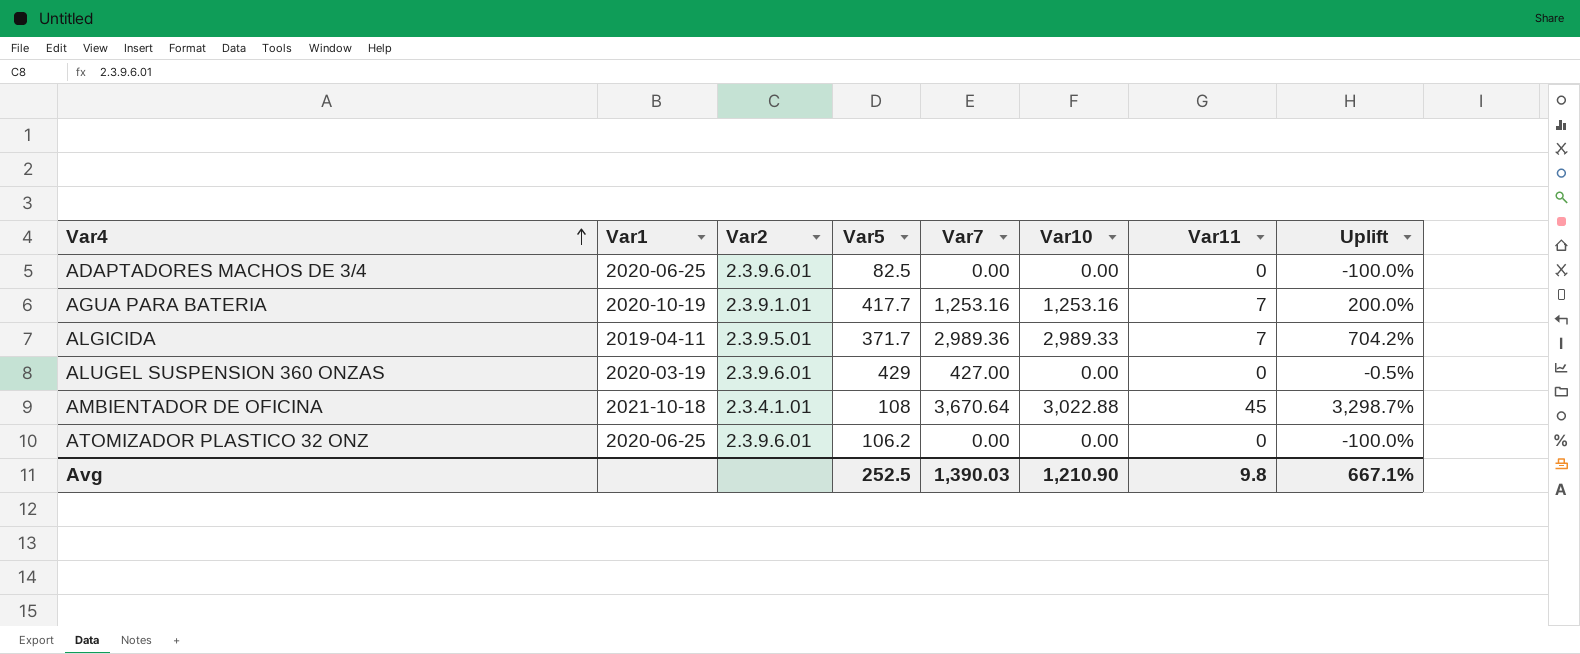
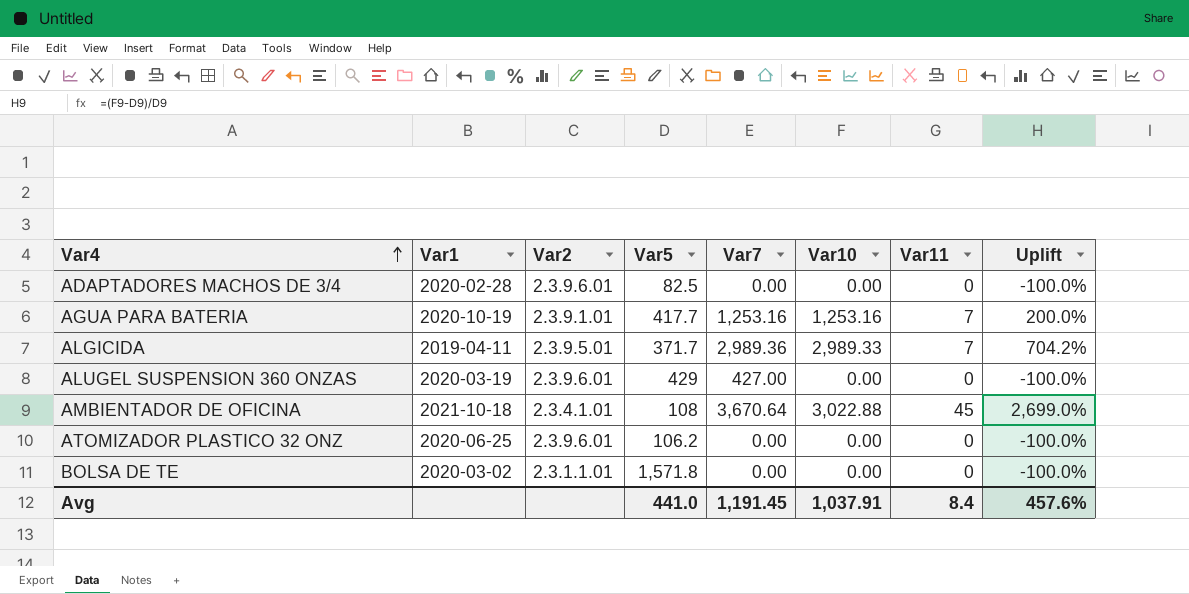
column Uplift | formula: ([Var7] - [Var5]) / [Var5] -> ([Var10] - [Var5]) / [Var5]
ADAPTADORES MACHOS DE 3/4 | Var1: 2020-06-25 -> 2020-02-28
row BOLSA DE TE: none -> 2020-03-02 | 2.3.1.1.01 | 1,571.8 | 0.00 | 0.00 | 0 | -100.0%
Avg | Var5: 252.5 -> 441.0
Avg | Var7: 1,390.03 -> 1,191.45
Avg | Var10: 1,210.90 -> 1,037.91
Avg | Var11: 9.8 -> 8.4
Avg | Uplift: 667.1% -> 457.6%

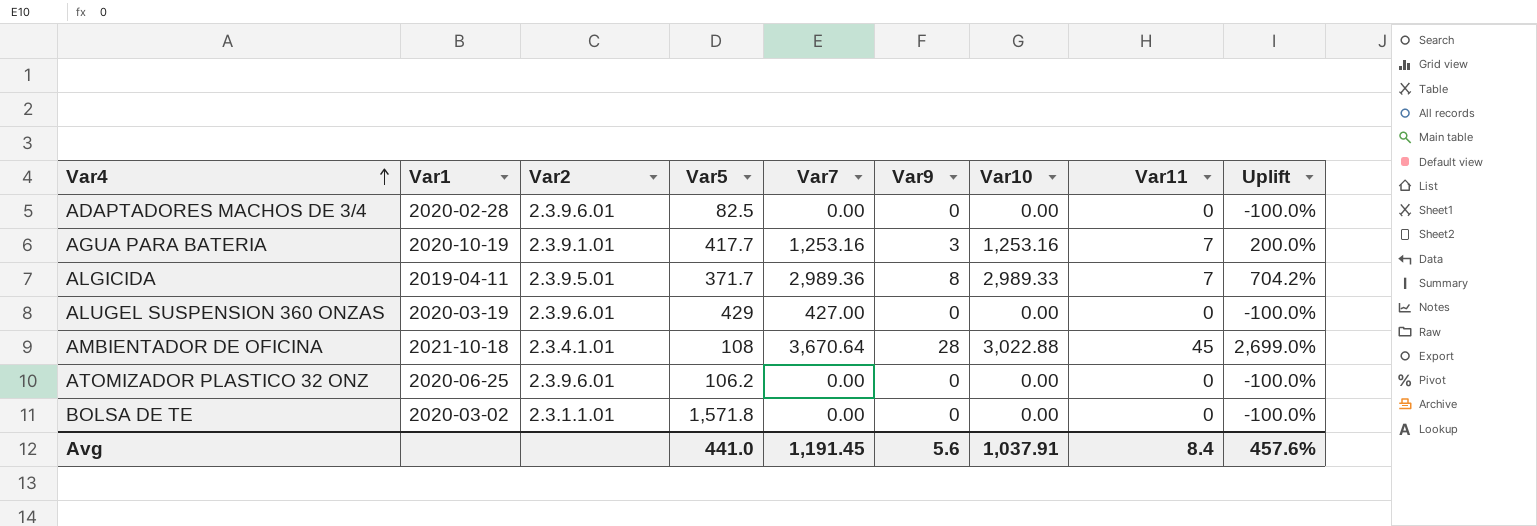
column Var9 | position: none -> 6

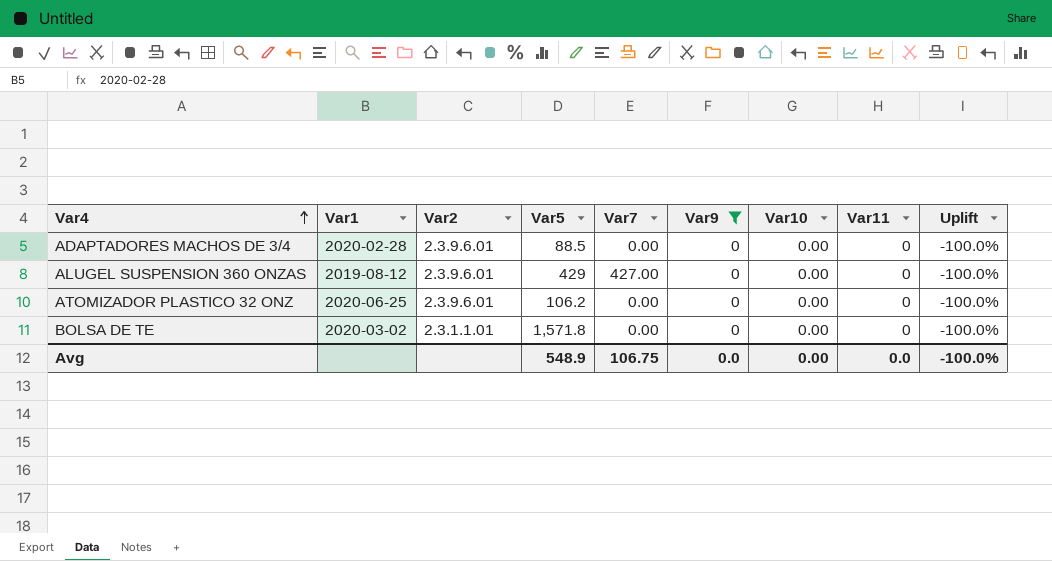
filter: none -> Var9 = 0
ADAPTADORES MACHOS DE 3/4 | Var5: 82.5 -> 88.5
ALUGEL SUSPENSION 360 ONZAS | Var1: 2020-03-19 -> 2019-08-12
Avg | Var5: 441.0 -> 548.9
Avg | Var7: 1,191.45 -> 106.75
Avg | Var9: 5.6 -> 0.0
Avg | Var10: 1,037.91 -> 0.00
Avg | Var11: 8.4 -> 0.0
Avg | Uplift: 457.6% -> -100.0%

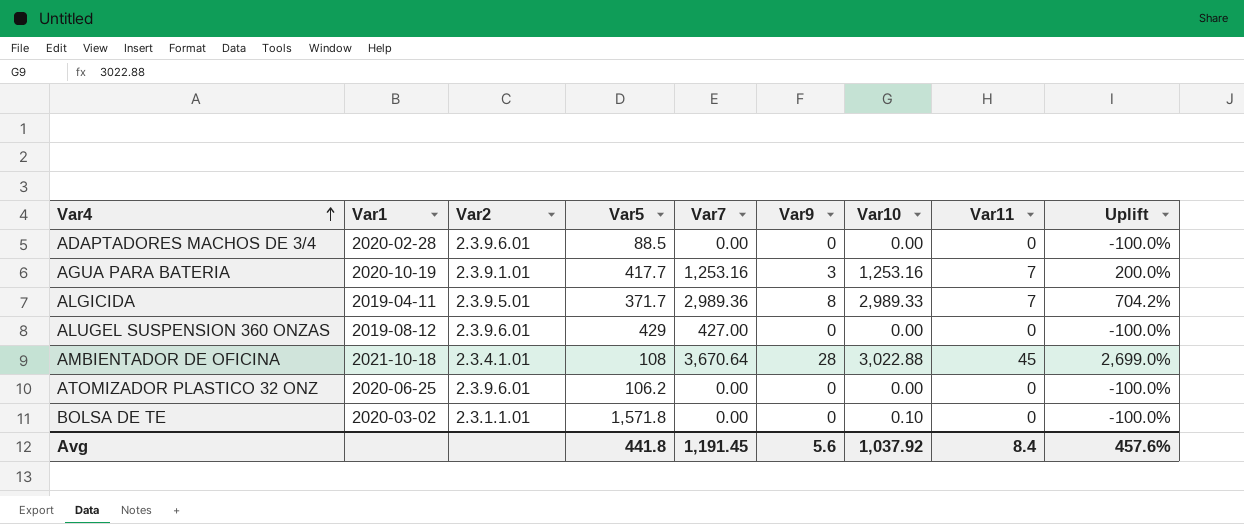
filter: Var9 = 0 -> none
BOLSA DE TE | Var10: 0.00 -> 0.10
Avg | Var5: 548.9 -> 441.8
Avg | Var7: 106.75 -> 1,191.45
Avg | Var9: 0.0 -> 5.6
Avg | Var10: 0.00 -> 1,037.92
Avg | Var11: 0.0 -> 8.4
Avg | Uplift: -100.0% -> 457.6%

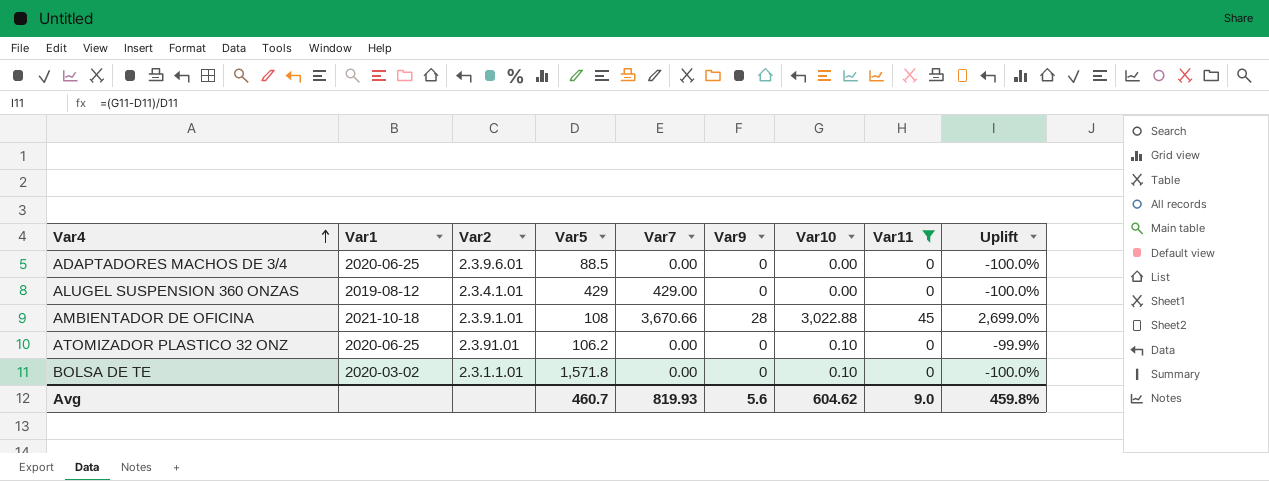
filter: none -> Var11 != 7
ADAPTADORES MACHOS DE 3/4 | Var1: 2020-02-28 -> 2020-06-25
ALUGEL SUSPENSION 360 ONZAS | Var2: 2.3.9.6.01 -> 2.3.4.1.01
ALUGEL SUSPENSION 360 ONZAS | Var7: 427.00 -> 429.00
AMBIENTADOR DE OFICINA | Var2: 2.3.4.1.01 -> 2.3.9.1.01
AMBIENTADOR DE OFICINA | Var7: 3,670.64 -> 3,670.66
ATOMIZADOR PLASTICO 32 ONZ | Var2: 2.3.9.6.01 -> 2.3.91.01
ATOMIZADOR PLASTICO 32 ONZ | Var10: 0.00 -> 0.10
ATOMIZADOR PLASTICO 32 ONZ | Uplift: -100.0% -> -99.9%
Avg | Var5: 441.8 -> 460.7
Avg | Var7: 1,191.45 -> 819.93
Avg | Var10: 1,037.92 -> 604.62
Avg | Var11: 8.4 -> 9.0
Avg | Uplift: 457.6% -> 459.8%

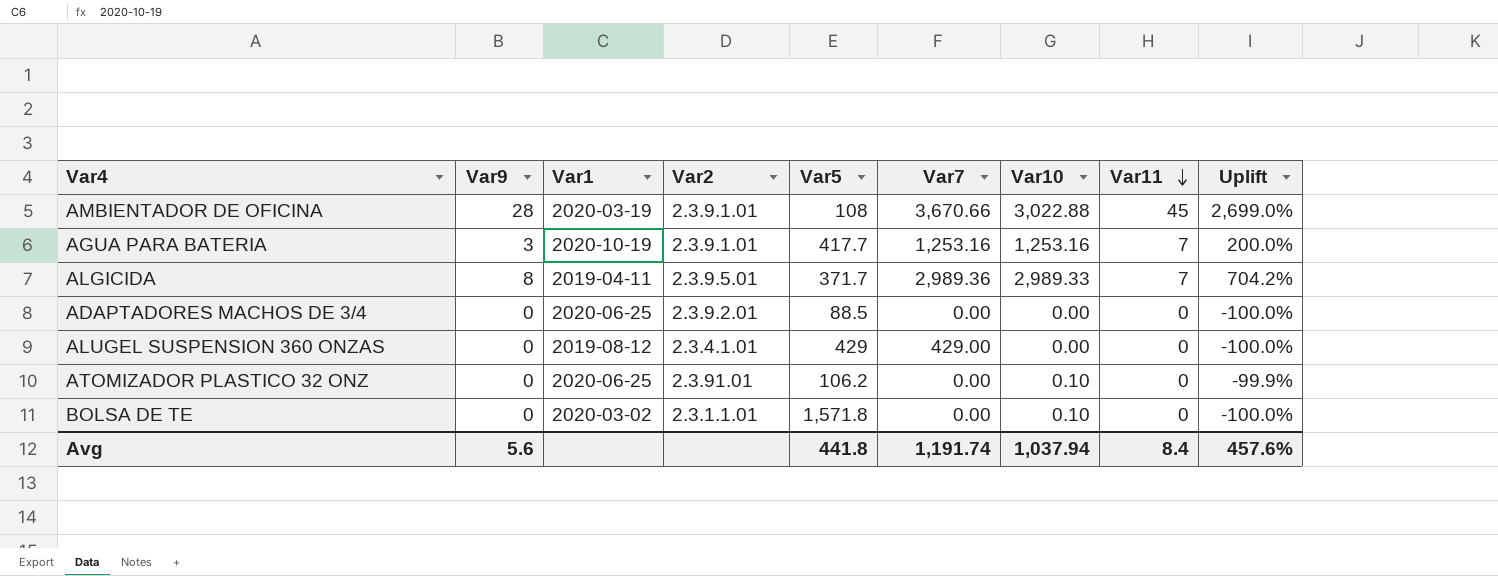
filter: Var11 != 7 -> none
row order: Var4 ascending -> Var11 descending
column Var9 | position: 6 -> 2
AMBIENTADOR DE OFICINA | Var1: 2021-10-18 -> 2020-03-19
ADAPTADORES MACHOS DE 3/4 | Var2: 2.3.9.6.01 -> 2.3.9.2.01
Avg | Var5: 460.7 -> 441.8
Avg | Var7: 819.93 -> 1,191.74
Avg | Var10: 604.62 -> 1,037.94
Avg | Var11: 9.0 -> 8.4
Avg | Uplift: 459.8% -> 457.6%

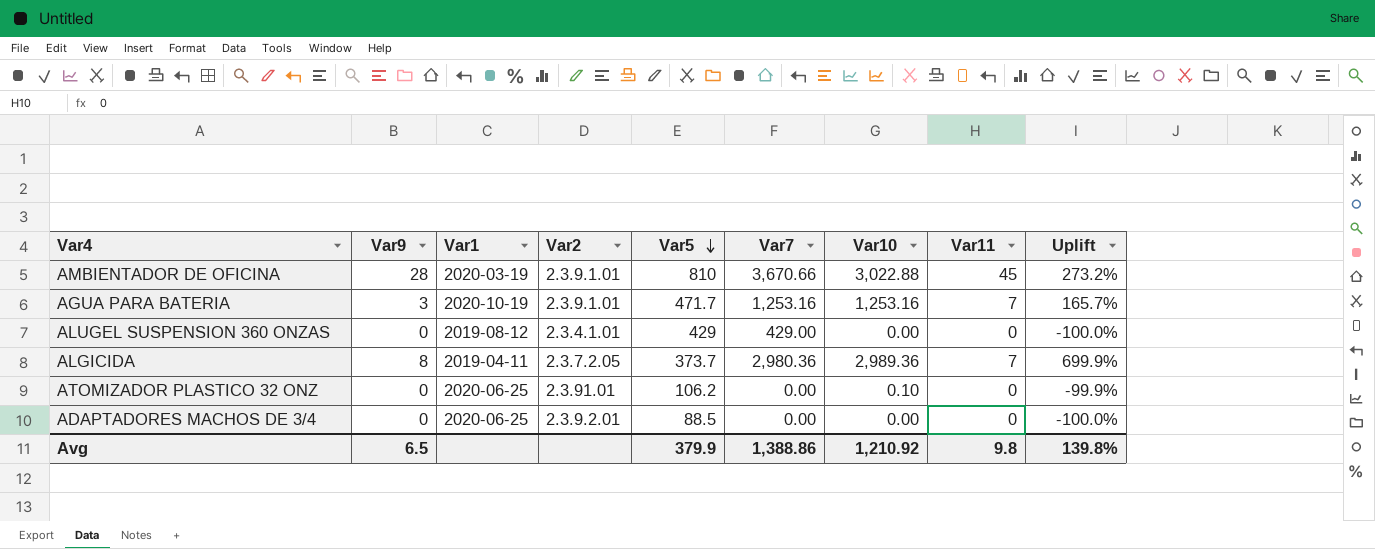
row order: Var11 descending -> Var5 descending
row BOLSA DE TE: 0 | 2020-03-02 | 2.3.1.1.01 | 1,571.8 | 0.00 | 0.10 | 0 | -100.0% -> none
AMBIENTADOR DE OFICINA | Var5: 108 -> 810
AMBIENTADOR DE OFICINA | Uplift: 2,699.0% -> 273.2%
AGUA PARA BATERIA | Var5: 417.7 -> 471.7
AGUA PARA BATERIA | Uplift: 200.0% -> 165.7%
ALGICIDA | Var2: 2.3.9.5.01 -> 2.3.7.2.05
ALGICIDA | Var5: 371.7 -> 373.7
ALGICIDA | Var7: 2,989.36 -> 2,980.36
ALGICIDA | Var10: 2,989.33 -> 2,989.36
ALGICIDA | Uplift: 704.2% -> 699.9%
Avg | Var9: 5.6 -> 6.5
Avg | Var5: 441.8 -> 379.9
Avg | Var7: 1,191.74 -> 1,388.86
Avg | Var10: 1,037.94 -> 1,210.92
Avg | Var11: 8.4 -> 9.8
Avg | Uplift: 457.6% -> 139.8%

